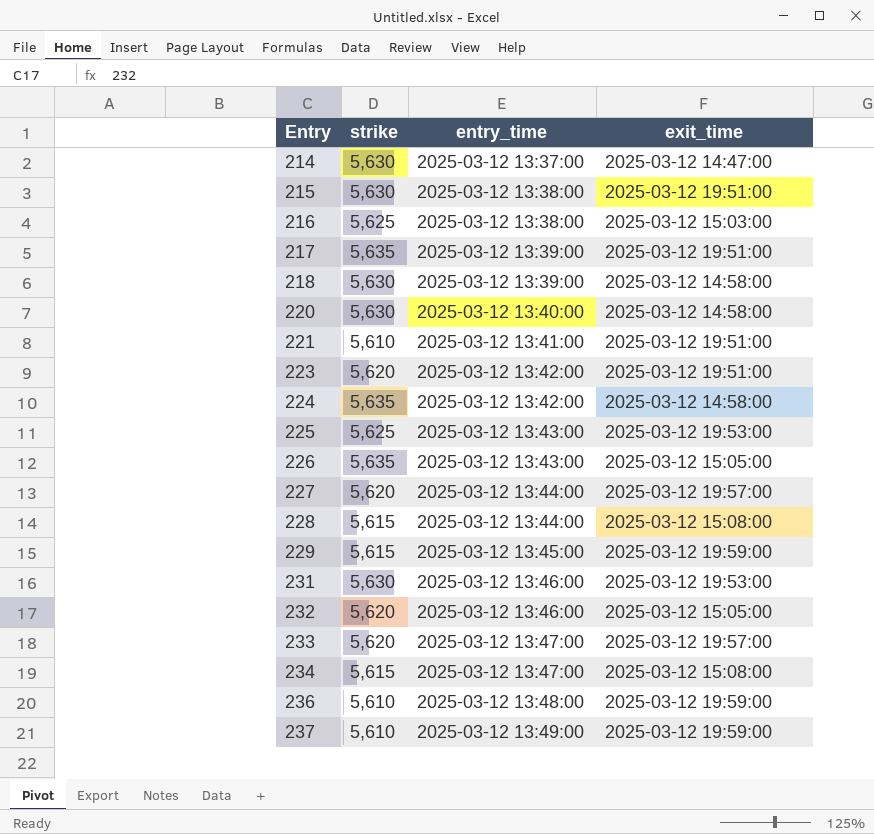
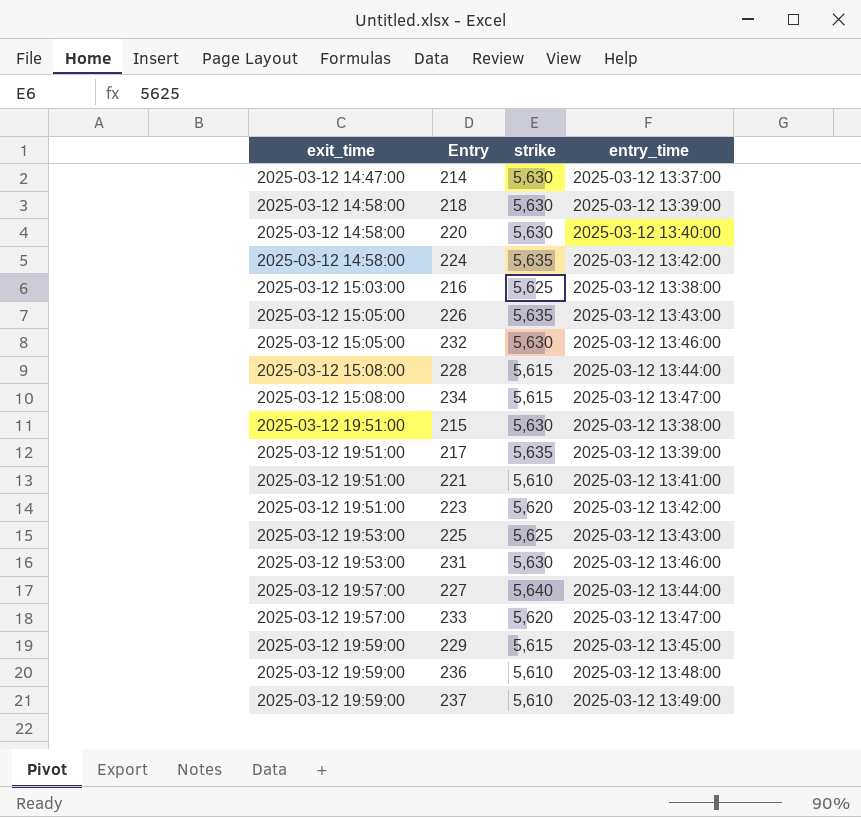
row order: Entry ascending -> exit_time ascending
column exit_time | position: 4 -> 1
232 | strike: 5,620 -> 5,630
227 | strike: 5,620 -> 5,640

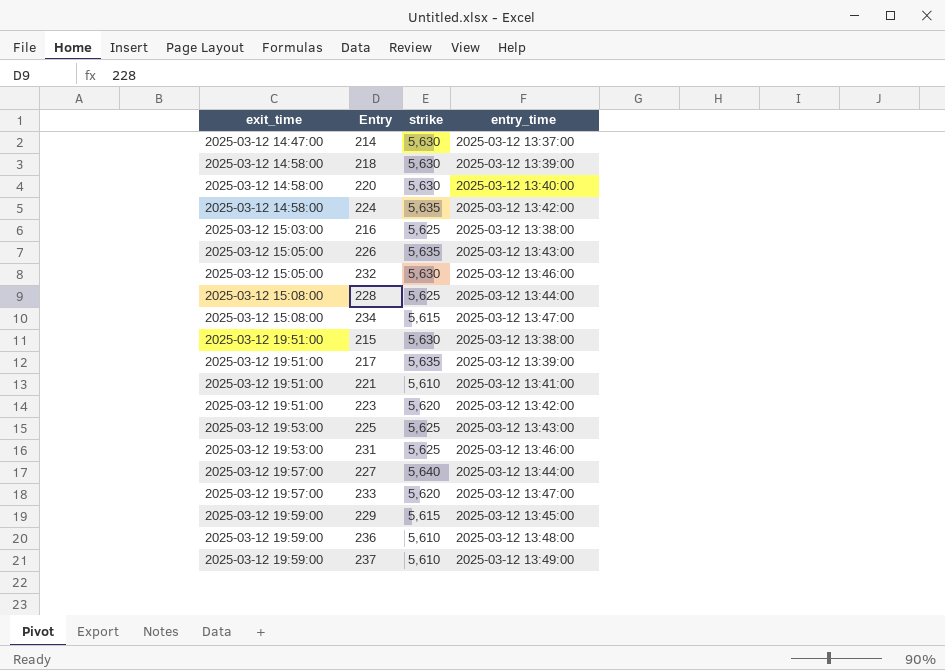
228 | strike: 5,615 -> 5,625
231 | strike: 5,630 -> 5,625

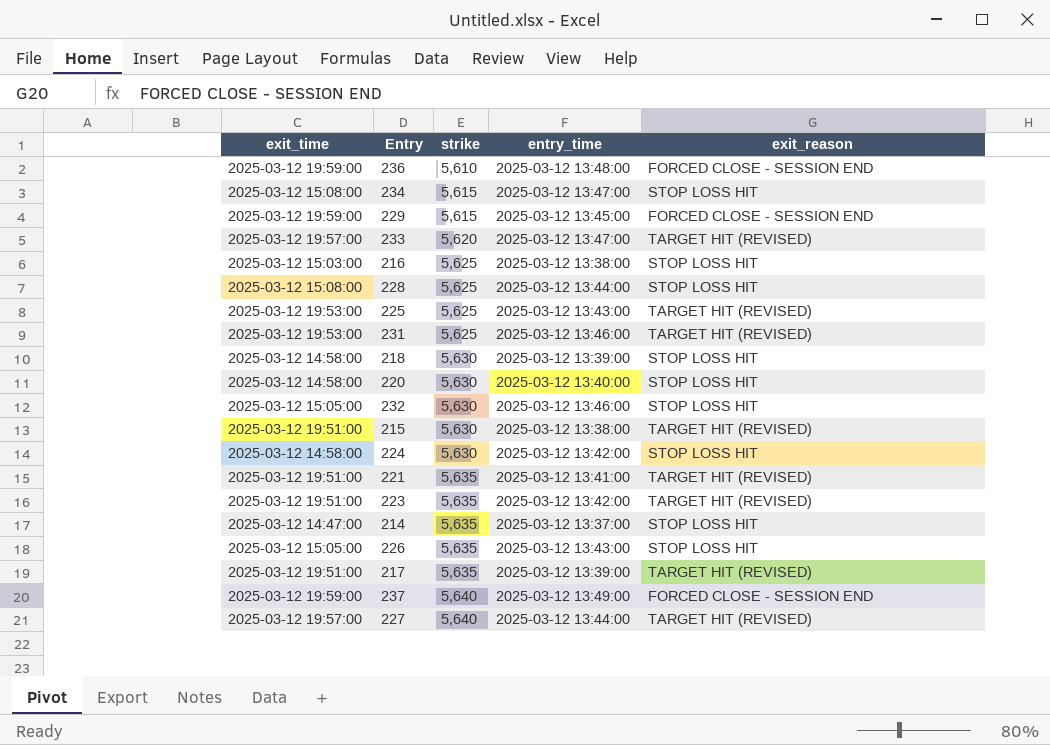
row order: exit_time ascending -> strike ascending
column exit_reason | position: none -> 5
224 | strike: 5,635 -> 5,630
221 | strike: 5,610 -> 5,635
223 | strike: 5,620 -> 5,635
214 | strike: 5,630 -> 5,635
237 | strike: 5,610 -> 5,640

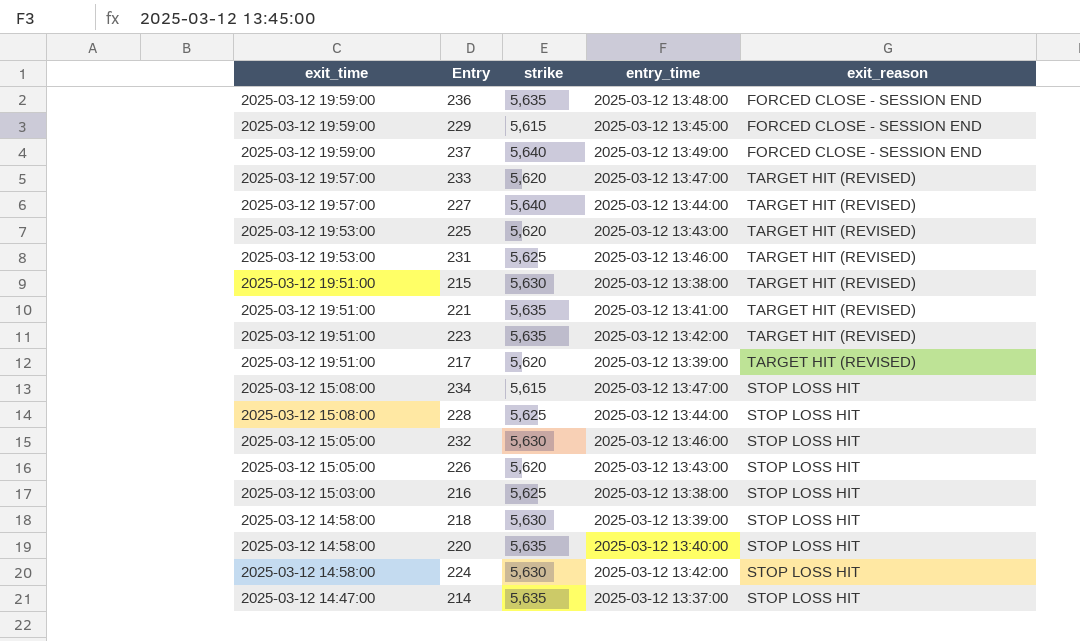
row order: strike ascending -> exit_time descending
236 | strike: 5,610 -> 5,635
225 | strike: 5,625 -> 5,620
217 | strike: 5,635 -> 5,620
226 | strike: 5,635 -> 5,620
220 | strike: 5,630 -> 5,635

